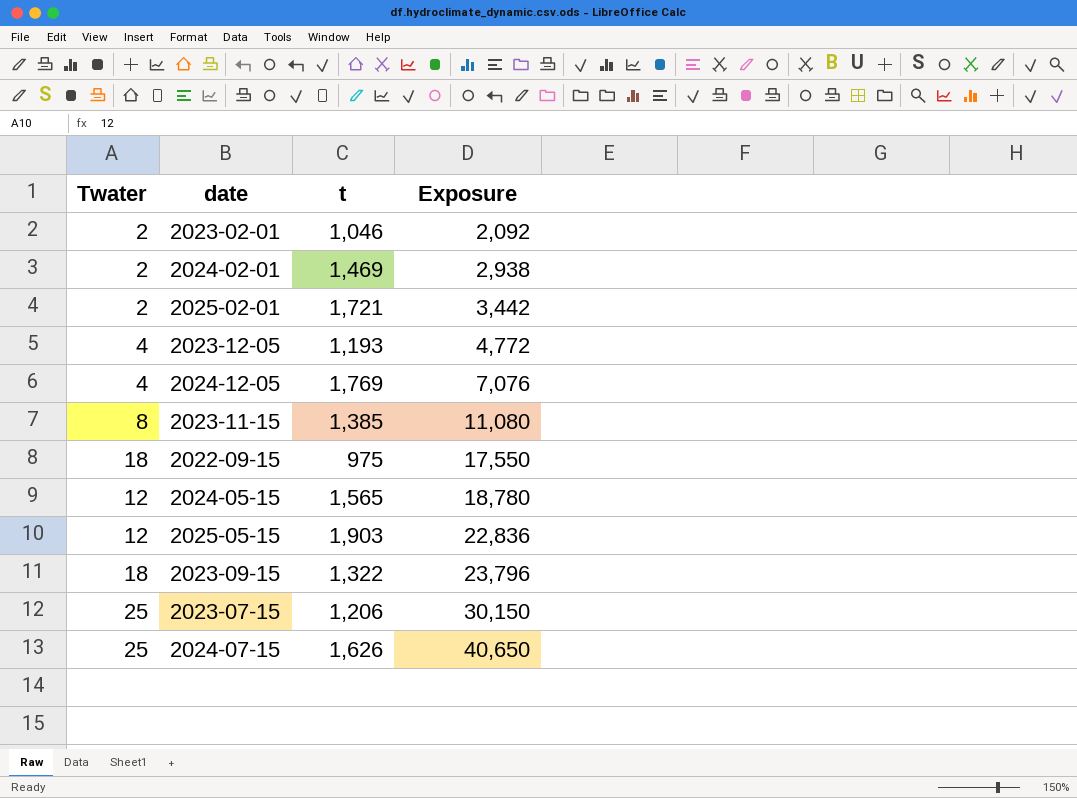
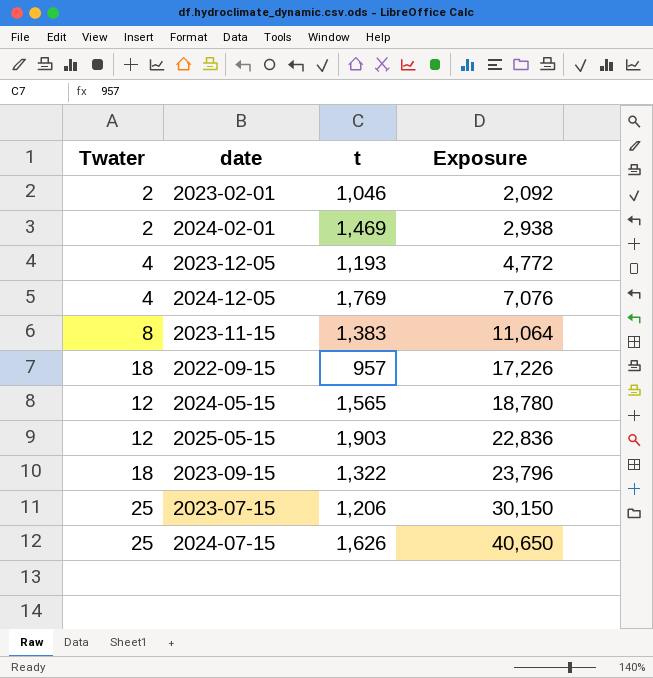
row 2025-02-01: 2 | 1,721 | 3,442 -> none
2023-11-15 | t: 1,385 -> 1,383
2023-11-15 | Exposure: 11,080 -> 11,064
2022-09-15 | t: 975 -> 957
2022-09-15 | Exposure: 17,550 -> 17,226

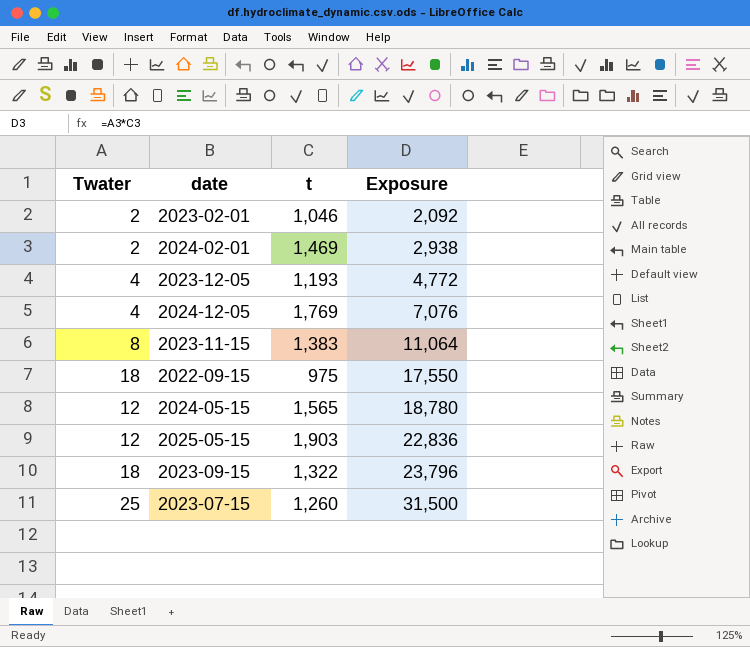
row 2024-07-15: 25 | 1,626 | 40,650 -> none
2022-09-15 | t: 957 -> 975
2022-09-15 | Exposure: 17,226 -> 17,550
2023-07-15 | t: 1,206 -> 1,260
2023-07-15 | Exposure: 30,150 -> 31,500

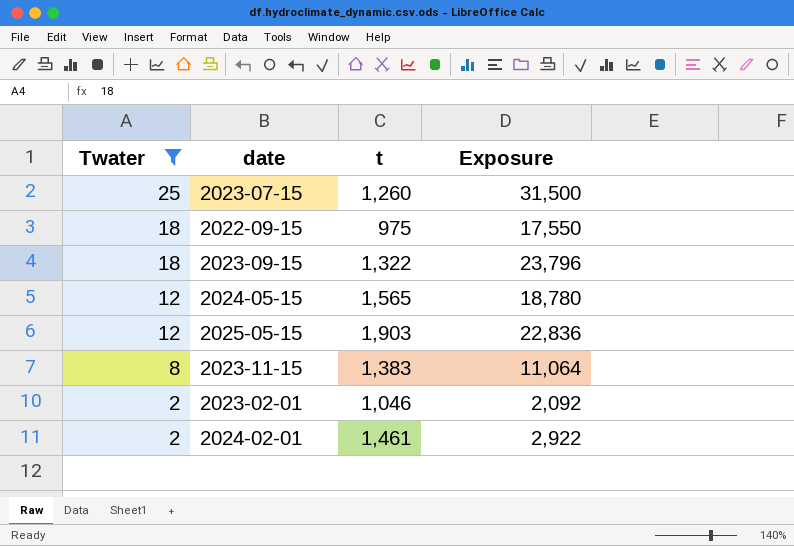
filter: none -> Twater != 4
row order: Exposure ascending -> Twater descending
2024-02-01 | t: 1,469 -> 1,461
2024-02-01 | Exposure: 2,938 -> 2,922

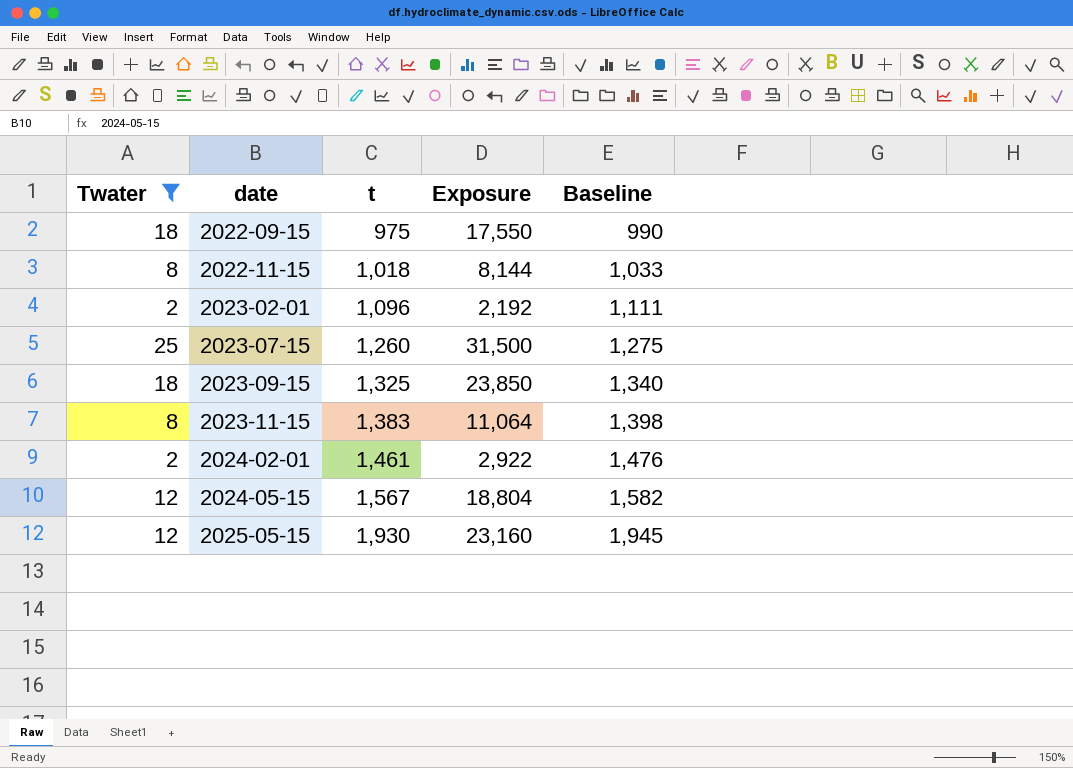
row order: Twater descending -> date ascending
column Baseline | formula: none -> [t] + 15
row 2022-11-15: none -> 8 | 1,018 | 8,144 | 1,033
2023-02-01 | t: 1,046 -> 1,096
2023-02-01 | Exposure: 2,092 -> 2,192
2023-09-15 | t: 1,322 -> 1,325
2023-09-15 | Exposure: 23,796 -> 23,850
2024-05-15 | t: 1,565 -> 1,567
2024-05-15 | Exposure: 18,780 -> 18,804
2025-05-15 | t: 1,903 -> 1,930
2025-05-15 | Exposure: 22,836 -> 23,160

